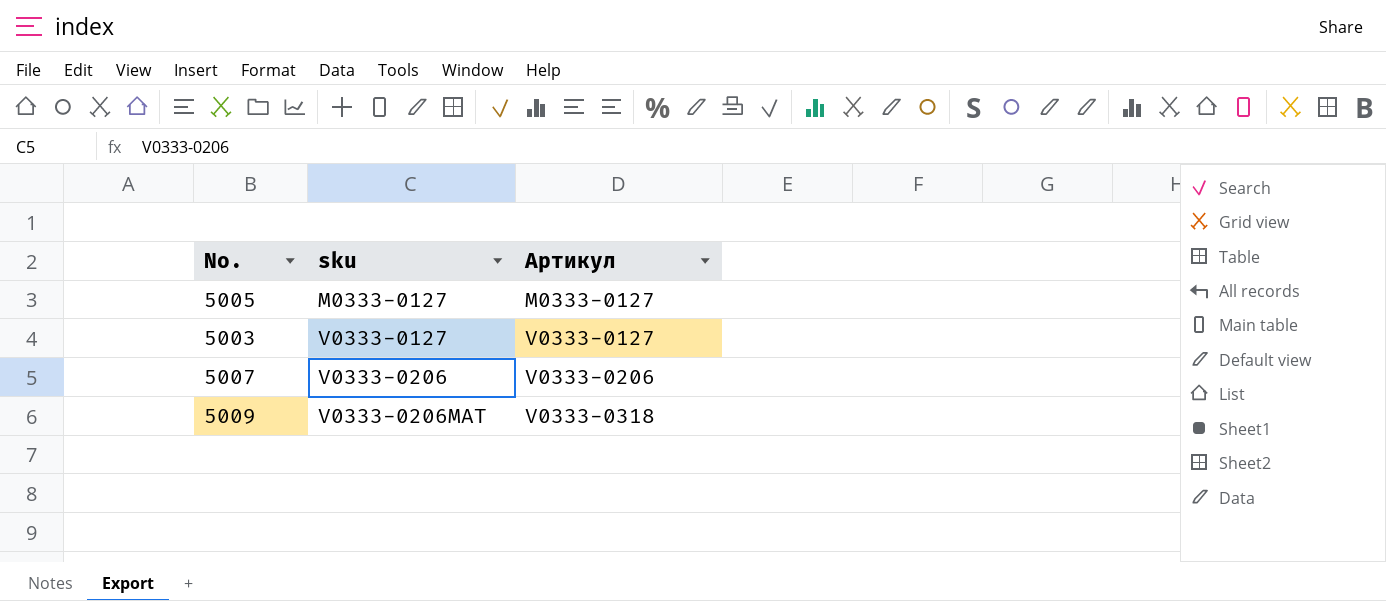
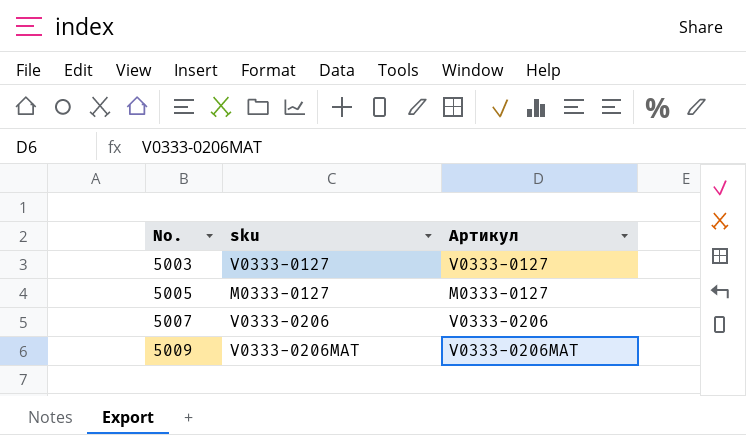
row order: sku ascending -> No. ascending
5009 | Артикул: V0333-0318 -> V0333-0206MAT

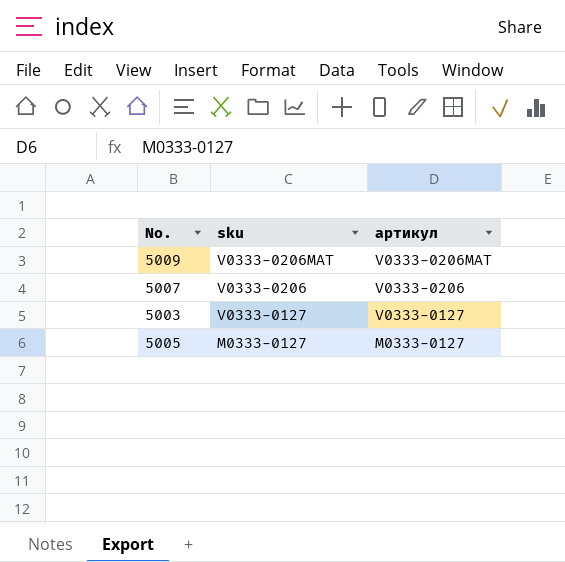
row order: No. ascending -> sku descending
column name: Артикул -> артикул

